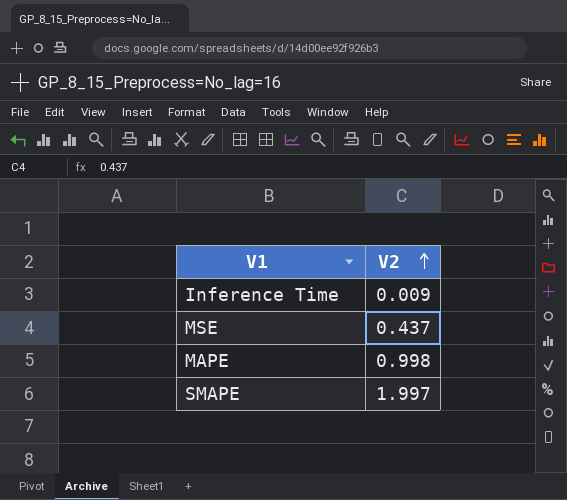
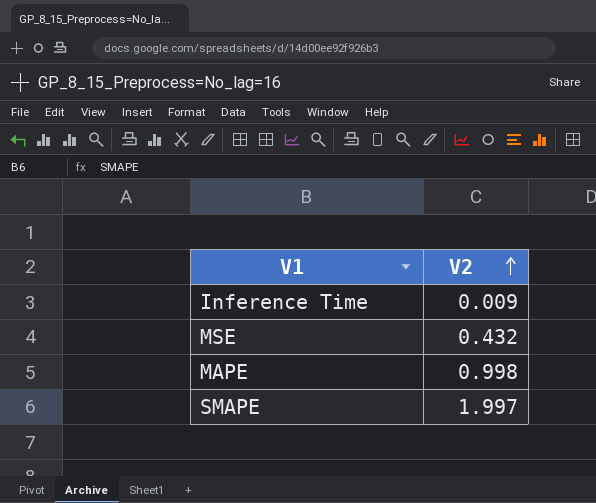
MSE | V2: 0.437 -> 0.432

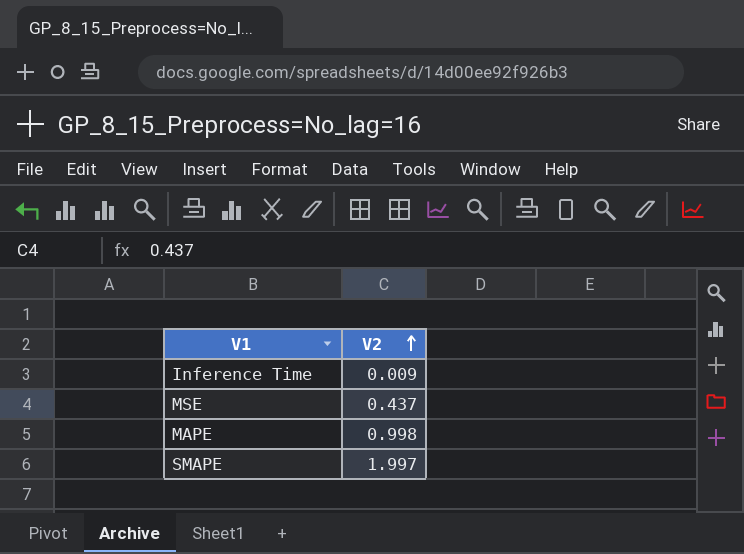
MSE | V2: 0.432 -> 0.437

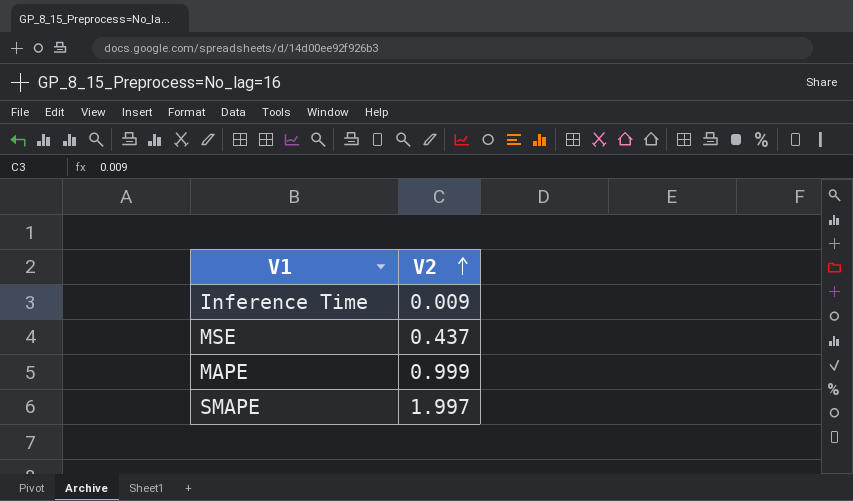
MAPE | V2: 0.998 -> 0.999

